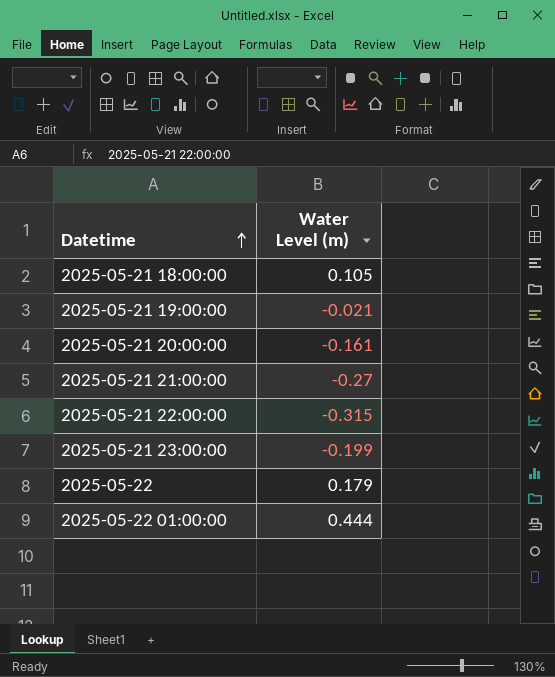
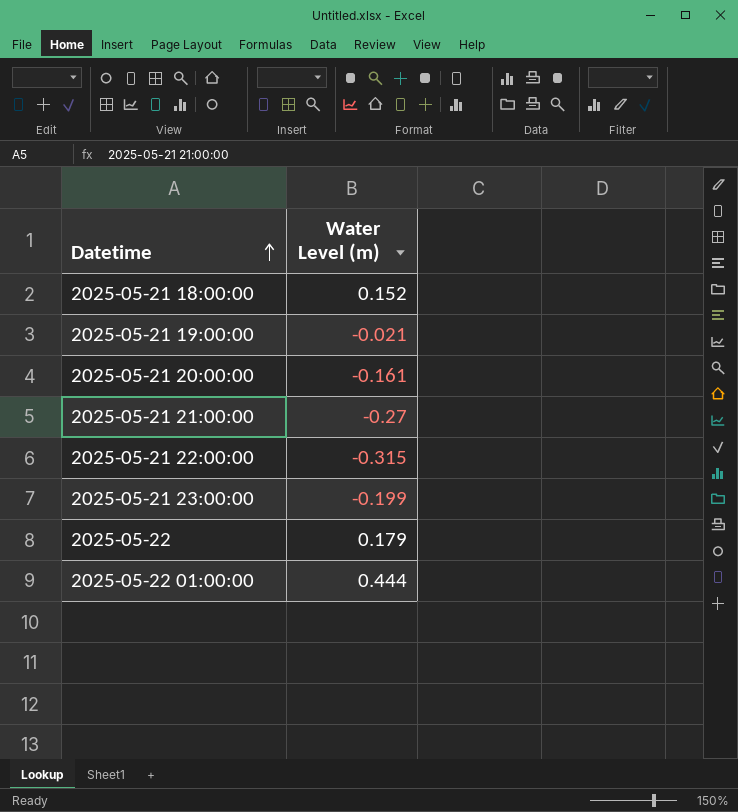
2025-05-21 18:00:00 | Water Level (m): 0.105 -> 0.152

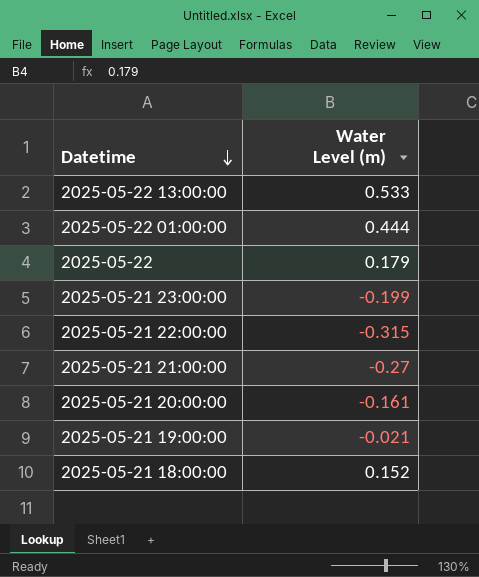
row order: Datetime ascending -> Datetime descending
row 2025-05-22 13:00:00: none -> 0.533

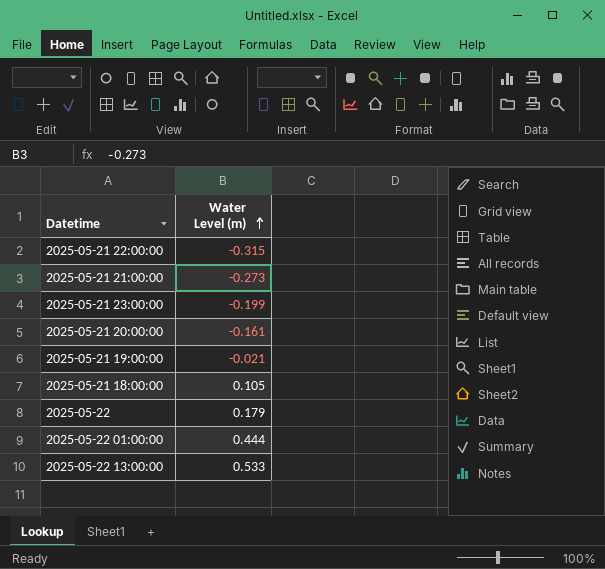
row order: Datetime descending -> Water Level (m) ascending
2025-05-21 21:00:00 | Water Level (m): -0.27 -> -0.273
2025-05-21 18:00:00 | Water Level (m): 0.152 -> 0.105

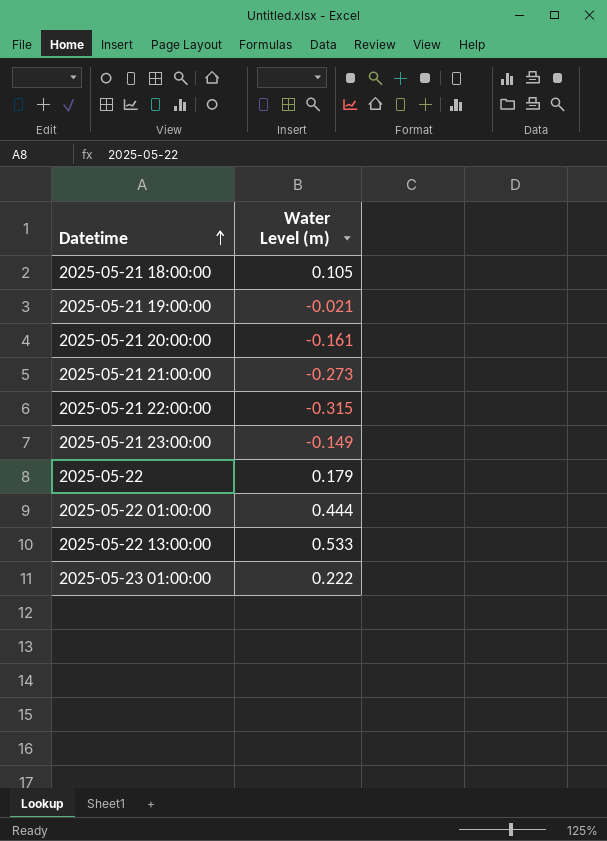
row order: Water Level (m) ascending -> Datetime ascending
2025-05-21 23:00:00 | Water Level (m): -0.199 -> -0.149
row 2025-05-23 01:00:00: none -> 0.222

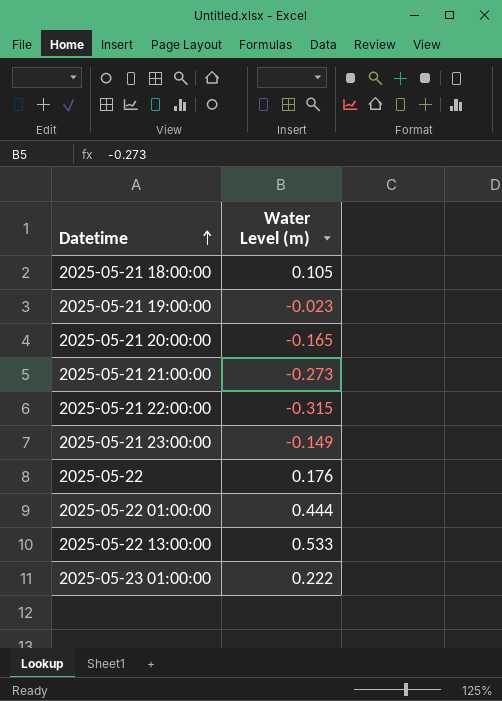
2025-05-21 19:00:00 | Water Level (m): -0.021 -> -0.023
2025-05-21 20:00:00 | Water Level (m): -0.161 -> -0.165
2025-05-22 | Water Level (m): 0.179 -> 0.176

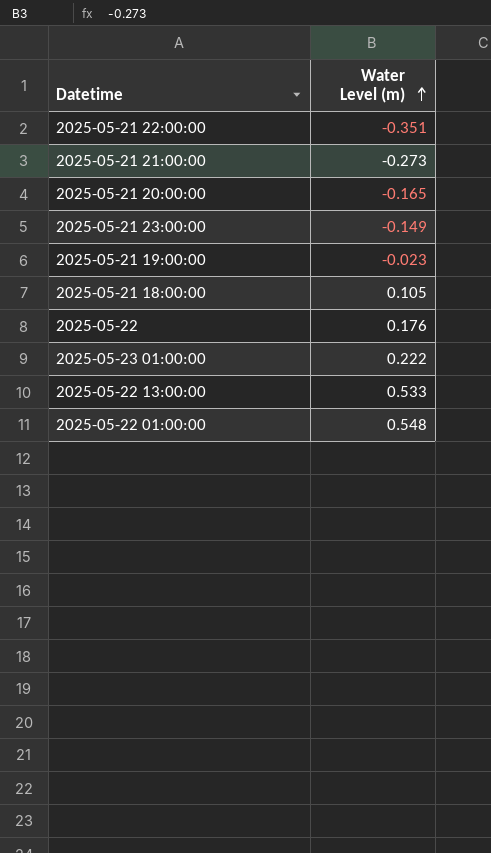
row order: Datetime ascending -> Water Level (m) ascending
2025-05-21 22:00:00 | Water Level (m): -0.315 -> -0.351
2025-05-22 01:00:00 | Water Level (m): 0.444 -> 0.548

